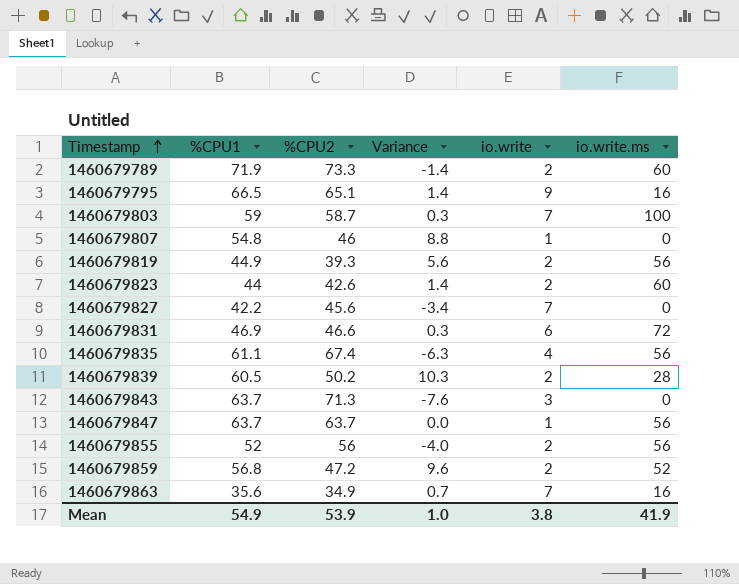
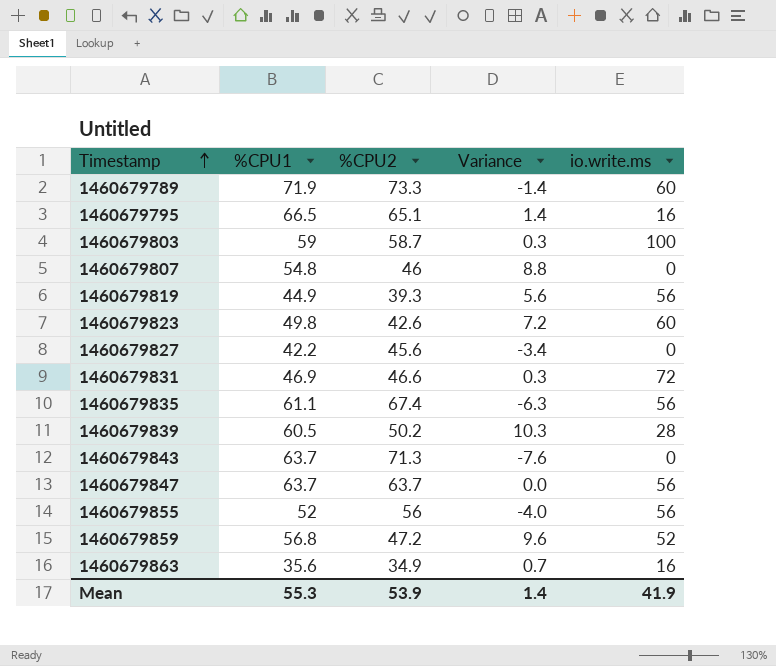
column io.write | position: 5 -> none
1460679823 | %CPU1: 44 -> 49.8
1460679823 | Variance: 1.4 -> 7.2
Mean | %CPU1: 54.9 -> 55.3
Mean | Variance: 1.0 -> 1.4

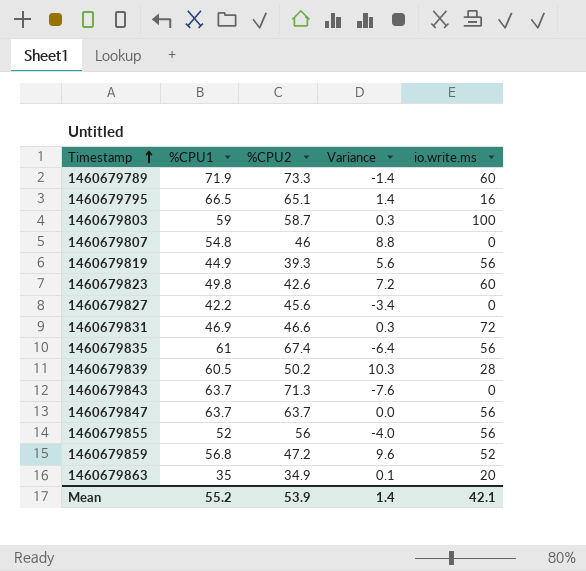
1460679835 | %CPU1: 61.1 -> 61
1460679835 | Variance: -6.3 -> -6.4
1460679863 | %CPU1: 35.6 -> 35
1460679863 | Variance: 0.7 -> 0.1
1460679863 | io.write.ms: 16 -> 20
Mean | %CPU1: 55.3 -> 55.2
Mean | io.write.ms: 41.9 -> 42.1

